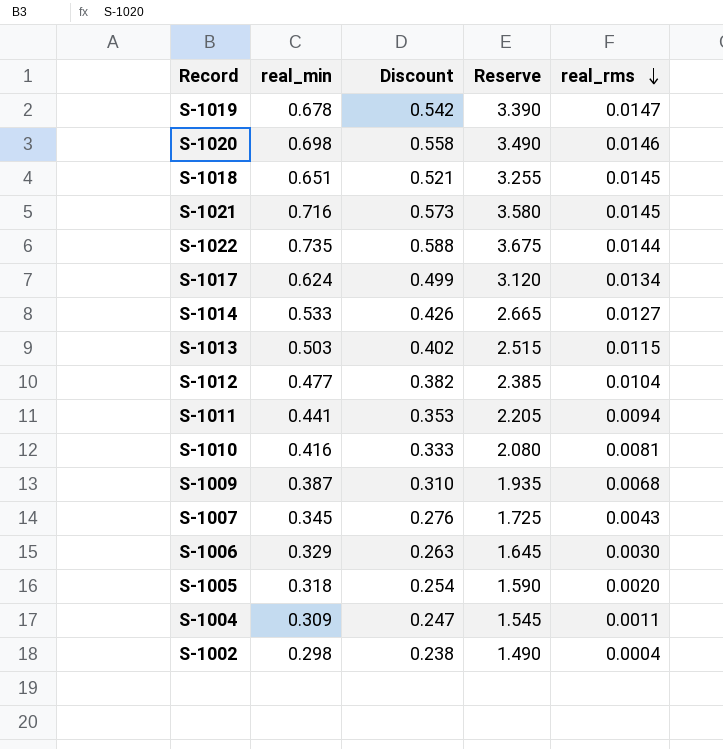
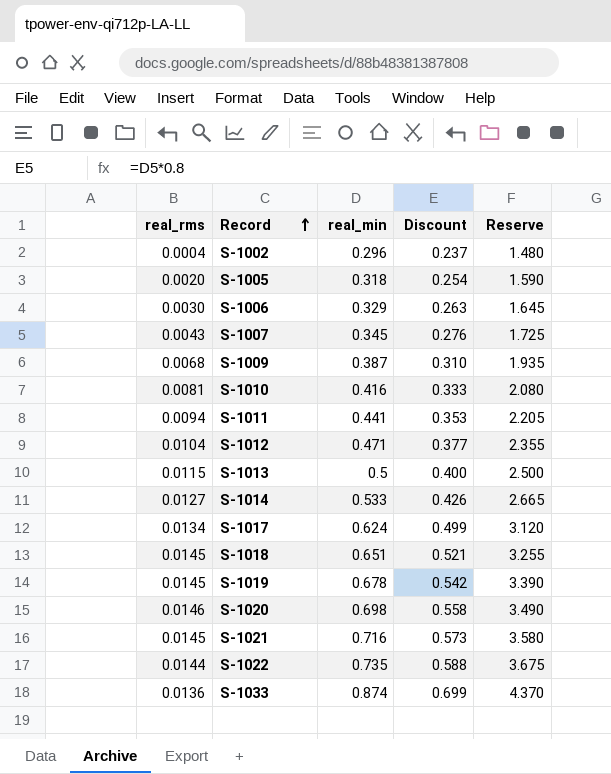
row order: real_rms descending -> Record ascending
column real_rms | position: 5 -> 1
row S-1004: 0.309 | 0.247 | 1.545 | 0.0011 -> none
S-1002 | real_min: 0.298 -> 0.296
S-1002 | Discount: 0.238 -> 0.237
S-1002 | Reserve: 1.490 -> 1.480
S-1012 | real_min: 0.477 -> 0.471
S-1012 | Discount: 0.382 -> 0.377
S-1012 | Reserve: 2.385 -> 2.355
S-1013 | real_min: 0.503 -> 0.5
S-1013 | Discount: 0.402 -> 0.400
S-1013 | Reserve: 2.515 -> 2.500
S-1019 | real_rms: 0.0147 -> 0.0145
row S-1033: none -> 0.0136 | 0.874 | 0.699 | 4.370

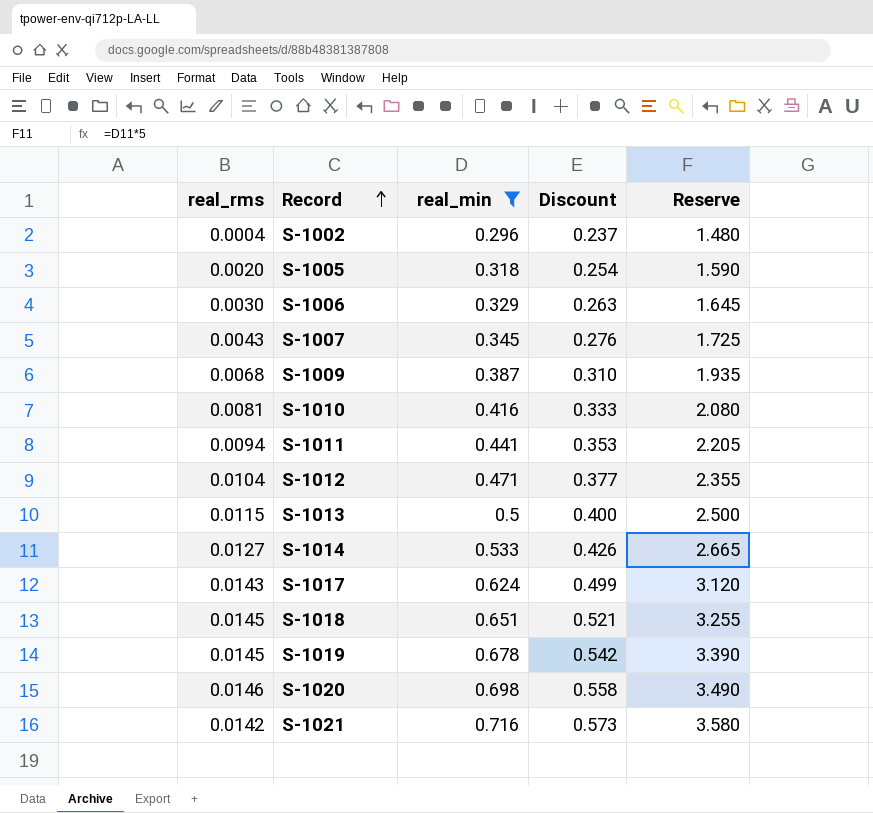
filter: none -> real_min <= 0.716
S-1017 | real_rms: 0.0134 -> 0.0143
S-1021 | real_rms: 0.0145 -> 0.0142

